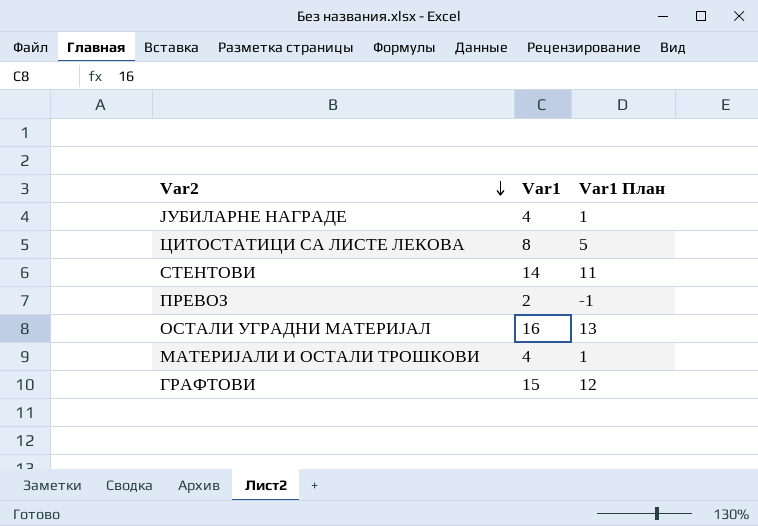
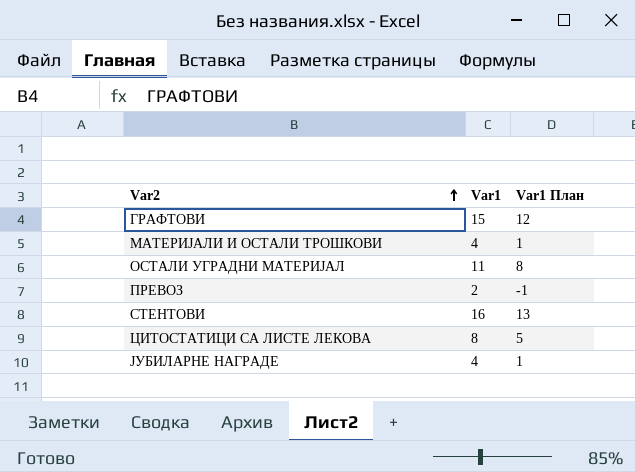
row order: Var2 descending -> Var2 ascending
ОСТАЛИ УГРАДНИ МАТЕРИЈАЛ | Var1: 16 -> 11
ОСТАЛИ УГРАДНИ МАТЕРИЈАЛ | Var1 План: 13 -> 8
СТЕНТОВИ | Var1: 14 -> 16
СТЕНТОВИ | Var1 План: 11 -> 13

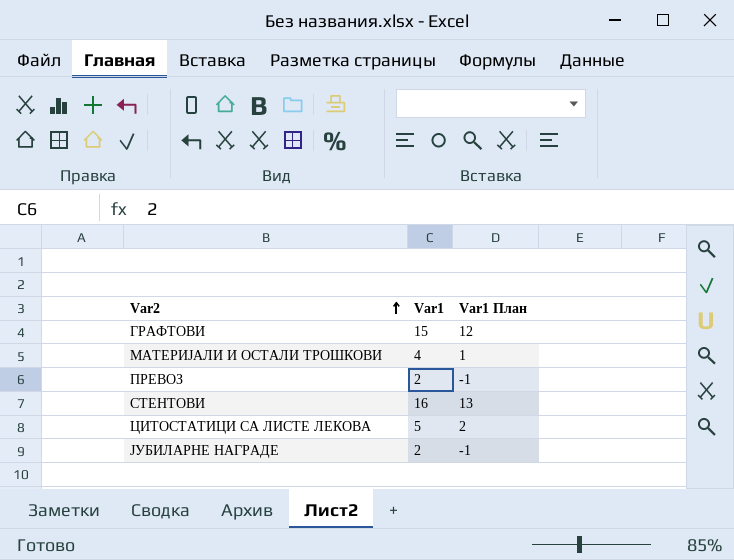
row ОСТАЛИ УГРАДНИ МАТЕРИЈАЛ: 11 | 8 -> none
ЦИТОСТАТИЦИ СА ЛИСТЕ ЛЕКОВА | Var1: 8 -> 5
ЦИТОСТАТИЦИ СА ЛИСТЕ ЛЕКОВА | Var1 План: 5 -> 2
ЈУБИЛАРНЕ НАГРАДЕ | Var1: 4 -> 2
ЈУБИЛАРНЕ НАГРАДЕ | Var1 План: 1 -> -1

